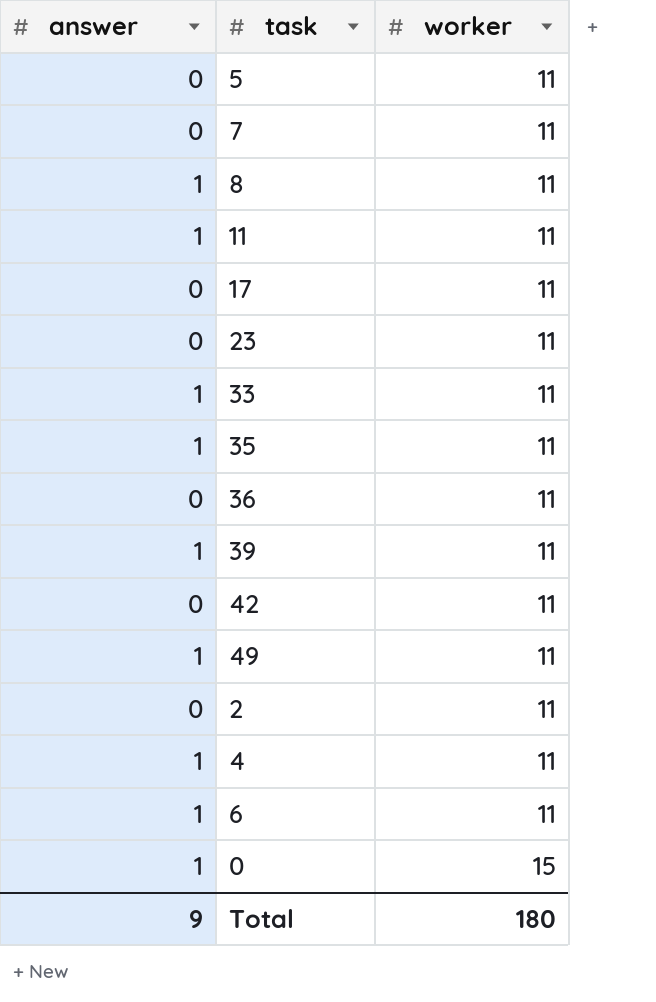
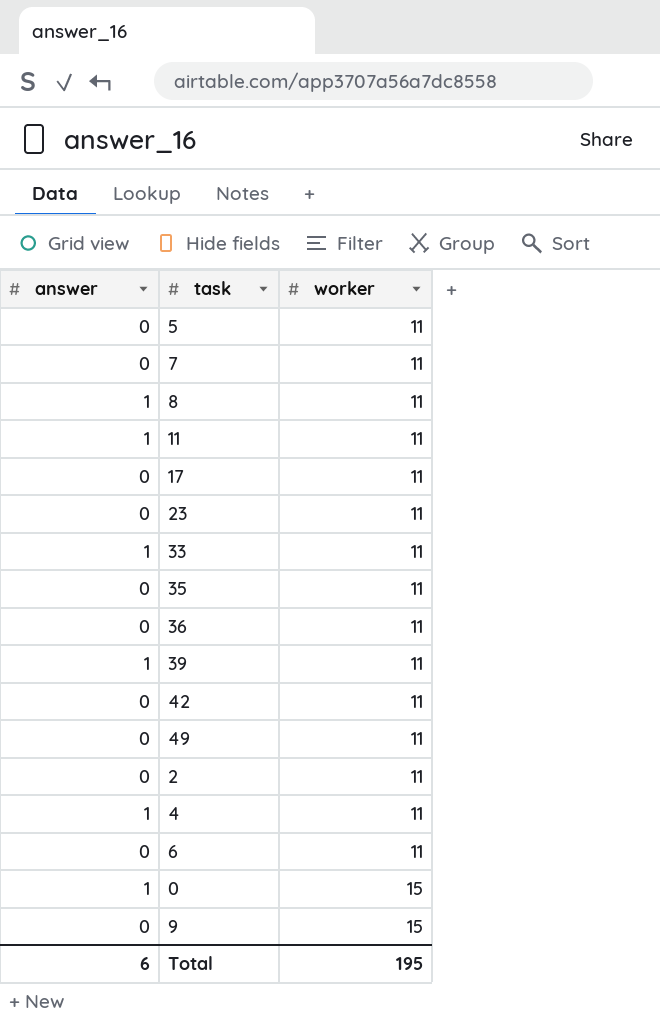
35 | answer: 1 -> 0
49 | answer: 1 -> 0
6 | answer: 1 -> 0
row 9: none -> 0 | 15
Total | answer: 9 -> 6
Total | worker: 180 -> 195

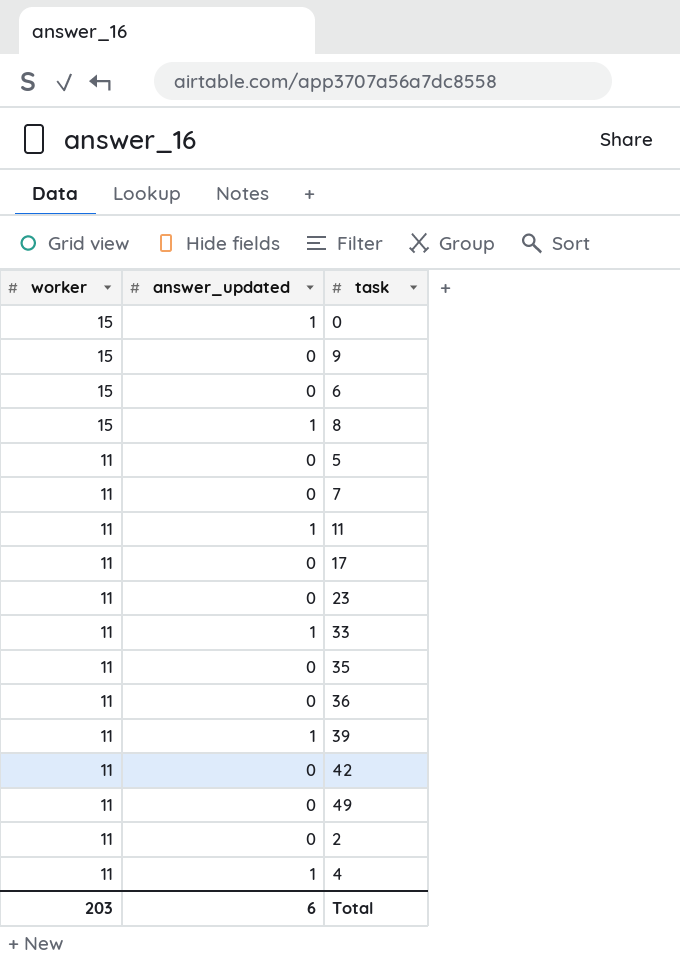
row order: worker ascending -> worker descending
column worker | position: 3 -> 1
column name: answer -> answer_updated
6 | worker: 11 -> 15
8 | worker: 11 -> 15
Total | worker: 195 -> 203

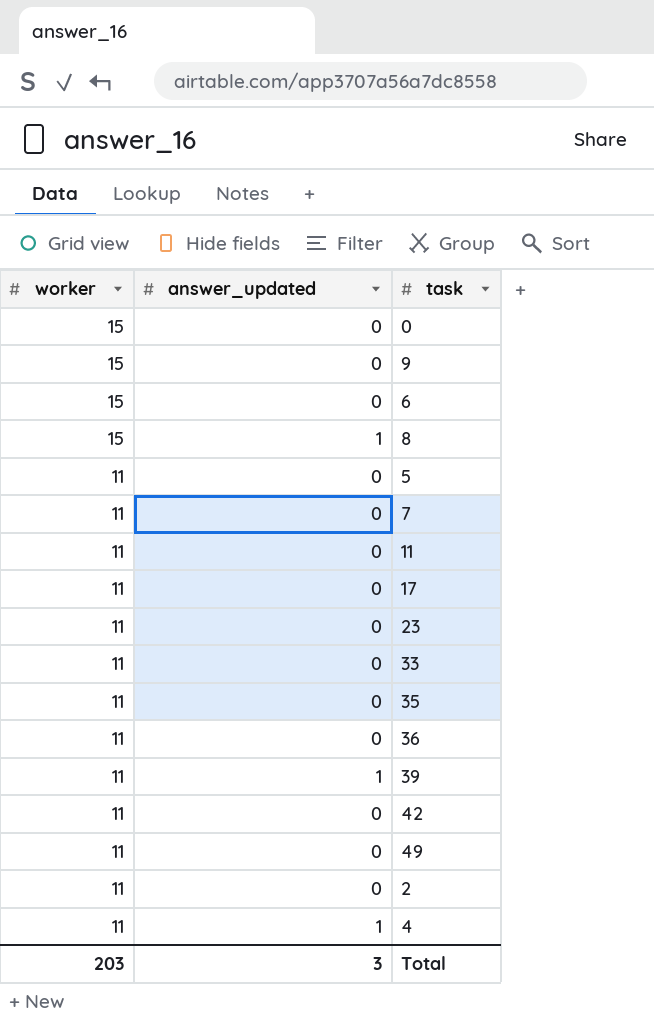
0 | answer_updated: 1 -> 0
11 | answer_updated: 1 -> 0
33 | answer_updated: 1 -> 0
Total | answer_updated: 6 -> 3

